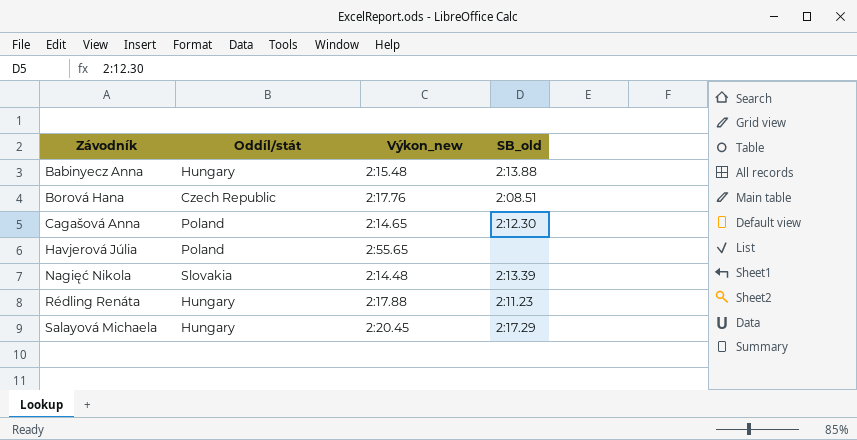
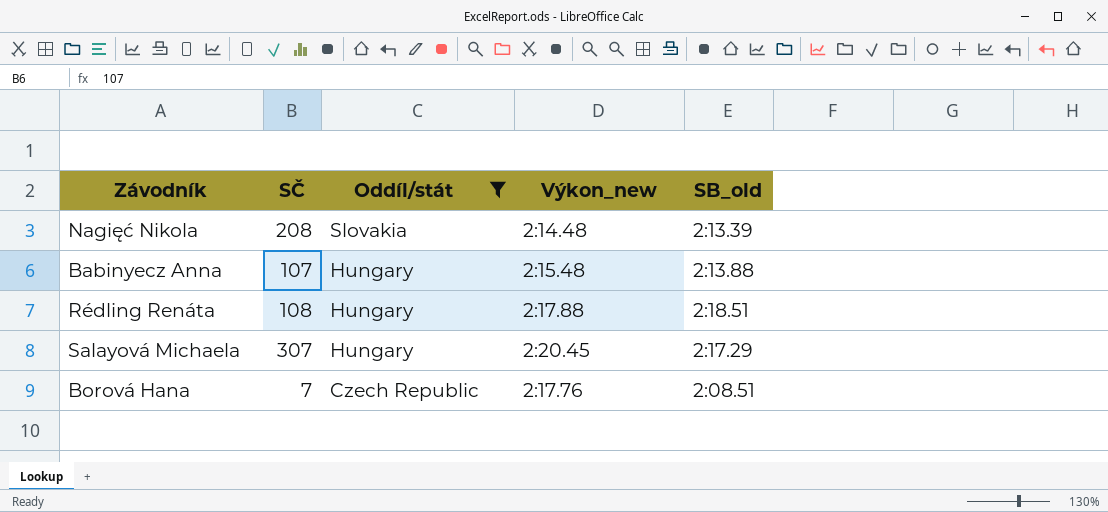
filter: none -> Oddíl/stát != Poland
row order: Závodník ascending -> Oddíl/stát descending
column SČ | position: none -> 2
Rédling Renáta | SB_old: 2:11.23 -> 2:18.51

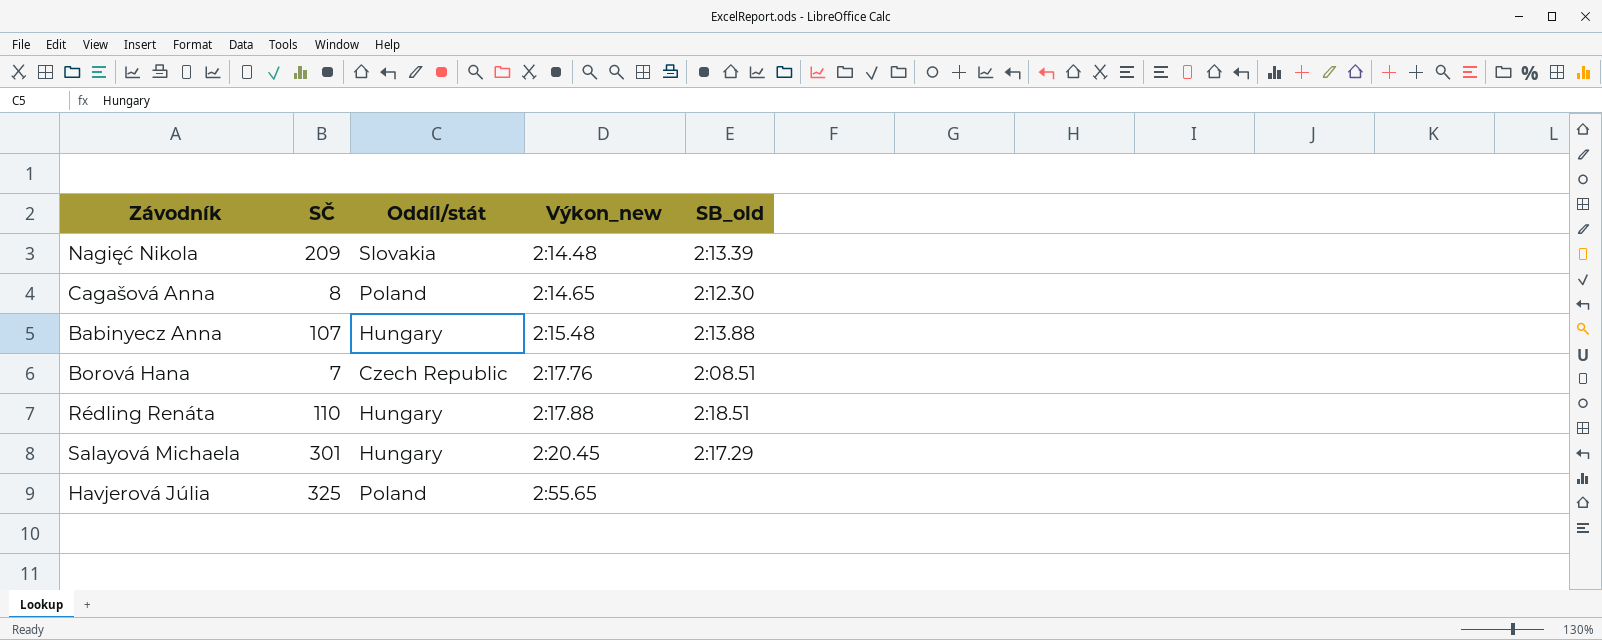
filter: Oddíl/stát != Poland -> none
row order: Oddíl/stát descending -> Výkon_new ascending
Nagięć Nikola | SČ: 208 -> 209
Rédling Renáta | SČ: 108 -> 110
Salayová Michaela | SČ: 307 -> 301

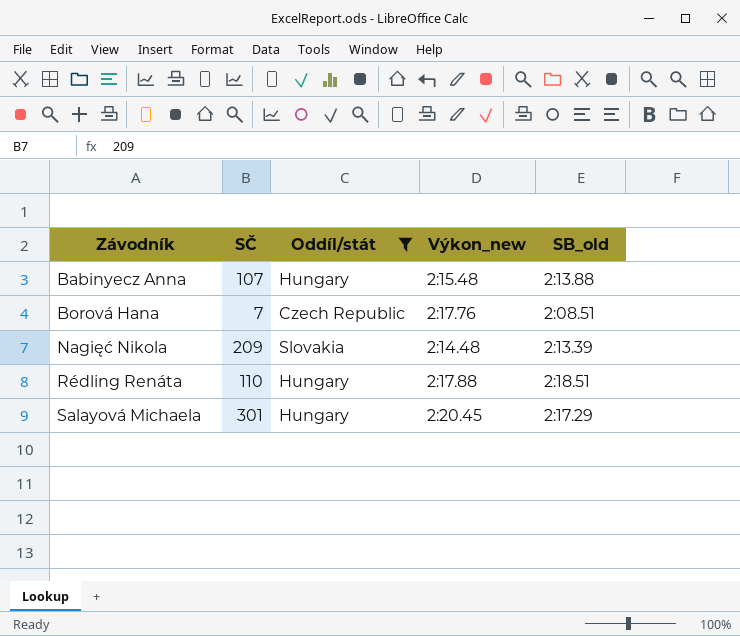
filter: none -> Oddíl/stát != Poland
row order: Výkon_new ascending -> Závodník ascending

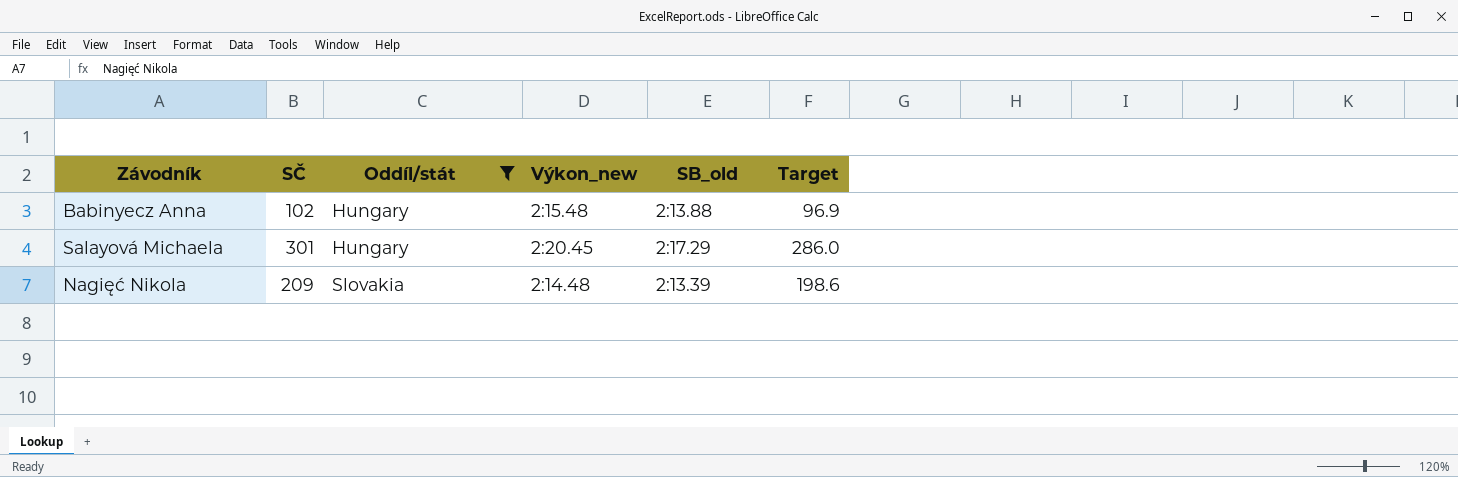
row order: Závodník ascending -> Oddíl/stát ascending
column Target | formula: none -> [SČ] * 0.95
row Borová Hana: 7 | Czech Republic | 2:17.76 | 2:08.51 -> none
row Rédling Renáta: 110 | Hungary | 2:17.88 | 2:18.51 -> none
Babinyecz Anna | SČ: 107 -> 102

